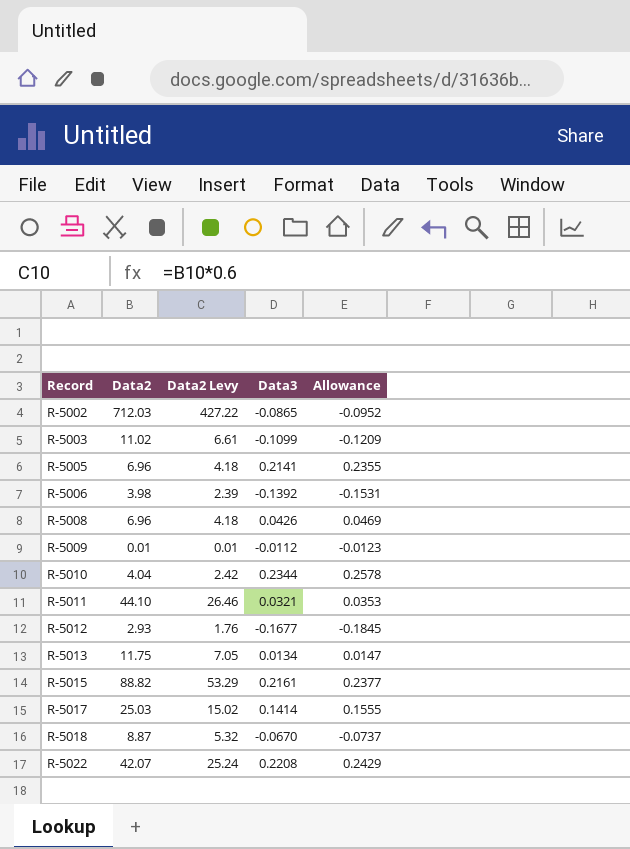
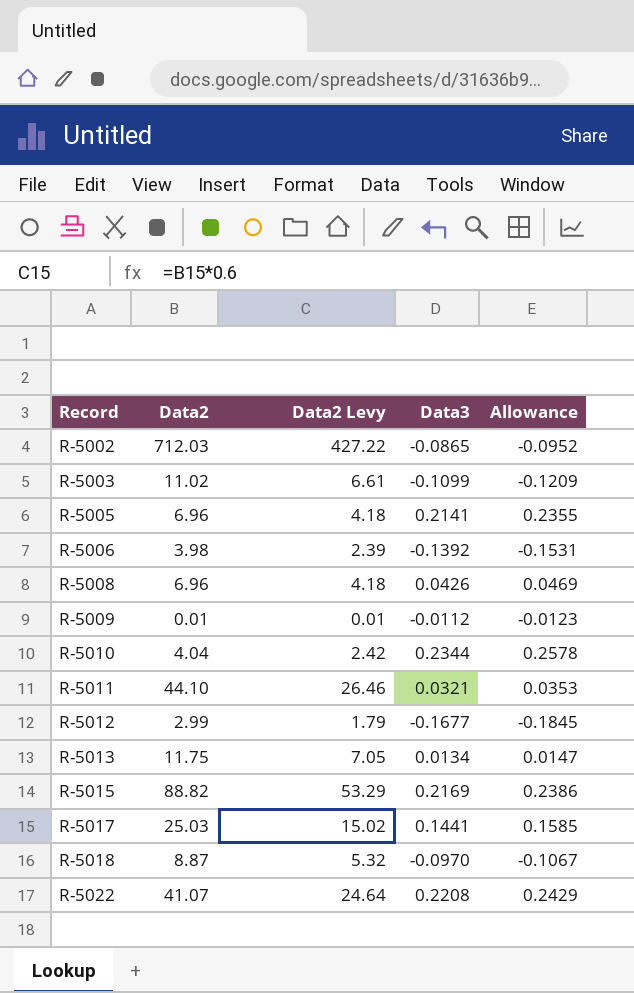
R-5012 | Data2: 2.93 -> 2.99
R-5012 | Data2 Levy: 1.76 -> 1.79
R-5015 | Data3: 0.2161 -> 0.2169
R-5015 | Allowance: 0.2377 -> 0.2386
R-5017 | Data3: 0.1414 -> 0.1441
R-5017 | Allowance: 0.1555 -> 0.1585
R-5018 | Data3: -0.0670 -> -0.0970
R-5018 | Allowance: -0.0737 -> -0.1067
R-5022 | Data2: 42.07 -> 41.07
R-5022 | Data2 Levy: 25.24 -> 24.64

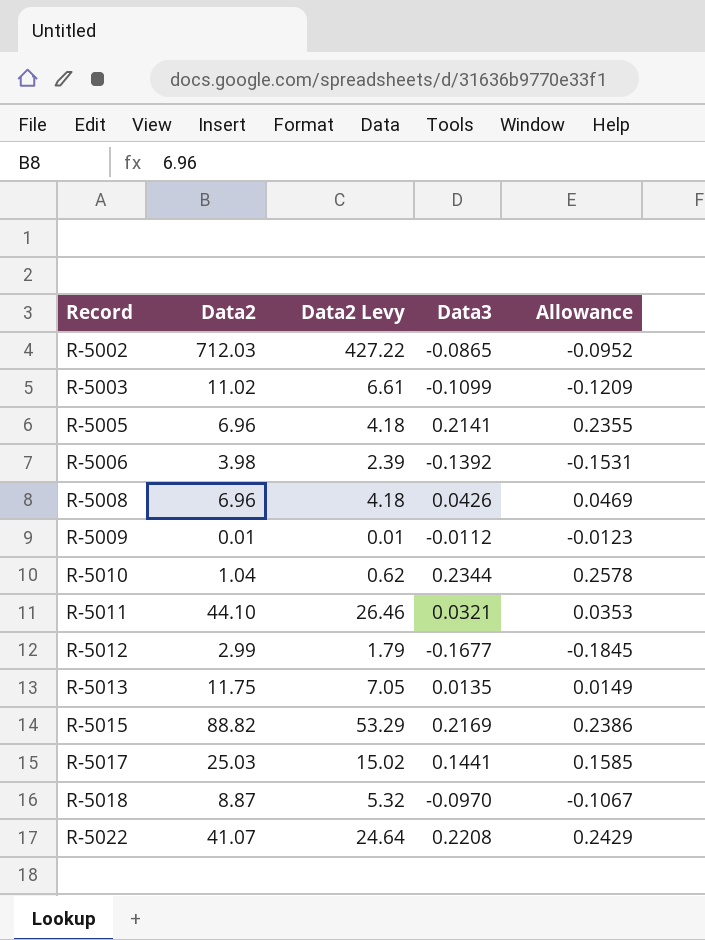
R-5010 | Data2: 4.04 -> 1.04
R-5010 | Data2 Levy: 2.42 -> 0.62
R-5013 | Data3: 0.0134 -> 0.0135
R-5013 | Allowance: 0.0147 -> 0.0149

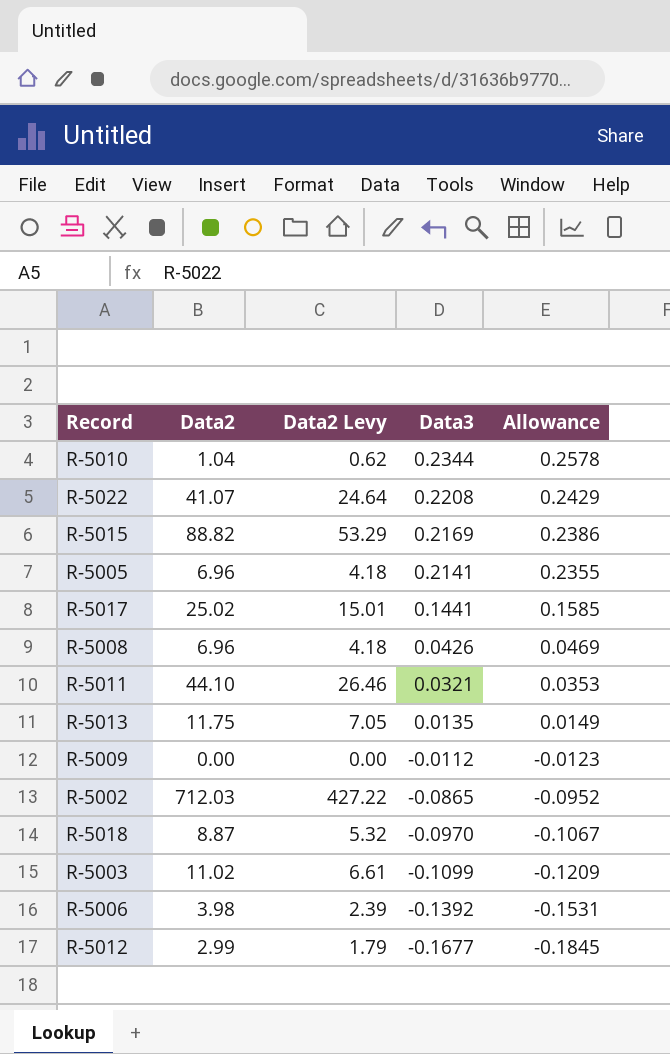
row order: Record ascending -> Data3 descending
R-5017 | Data2: 25.03 -> 25.02
R-5017 | Data2 Levy: 15.02 -> 15.01
R-5009 | Data2: 0.01 -> 0.00
R-5009 | Data2 Levy: 0.01 -> 0.00

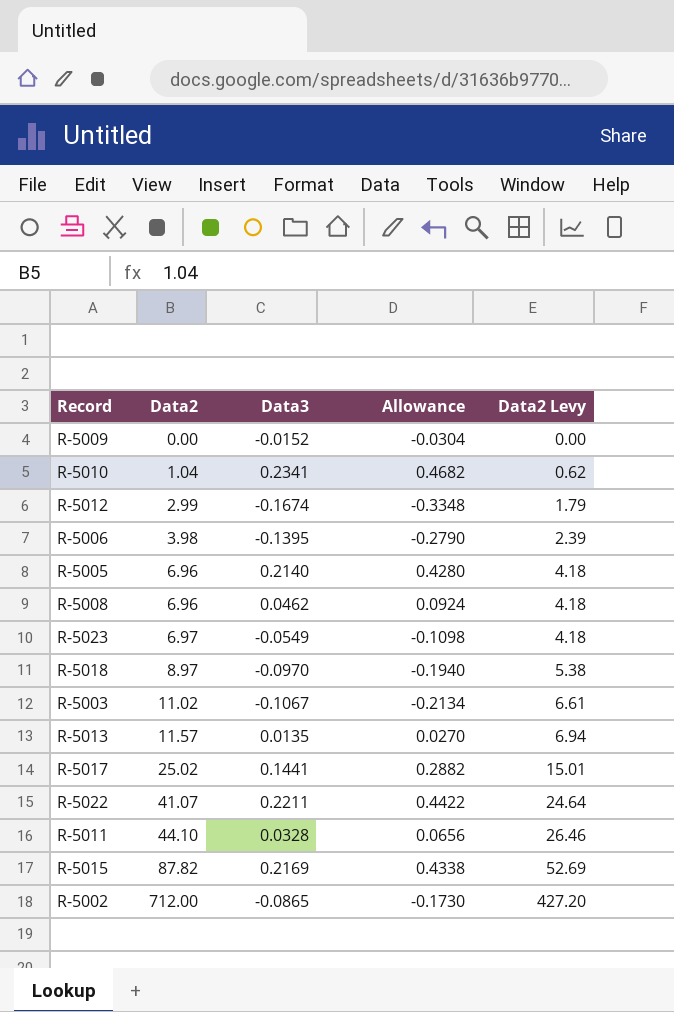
row order: Data3 descending -> Data2 ascending
column Allowance | formula: [Data3] * 1.1 -> [Data3] * 2
column Data2 Levy | position: 3 -> 5
R-5009 | Data3: -0.0112 -> -0.0152
R-5010 | Data3: 0.2344 -> 0.2341
R-5012 | Data3: -0.1677 -> -0.1674
R-5006 | Data3: -0.1392 -> -0.1395
R-5005 | Data3: 0.2141 -> 0.2140
R-5008 | Data3: 0.0426 -> 0.0462
row R-5023: none -> 6.97 | -0.0549 | -0.1098 | 4.18
R-5018 | Data2: 8.87 -> 8.97
R-5018 | Data2 Levy: 5.32 -> 5.38
R-5003 | Data3: -0.1099 -> -0.1067
R-5013 | Data2: 11.75 -> 11.57
R-5013 | Data2 Levy: 7.05 -> 6.94
R-5022 | Data3: 0.2208 -> 0.2211
R-5011 | Data3: 0.0321 -> 0.0328
R-5015 | Data2: 88.82 -> 87.82
R-5015 | Data2 Levy: 53.29 -> 52.69
R-5002 | Data2: 712.03 -> 712.00
R-5002 | Data2 Levy: 427.22 -> 427.20

